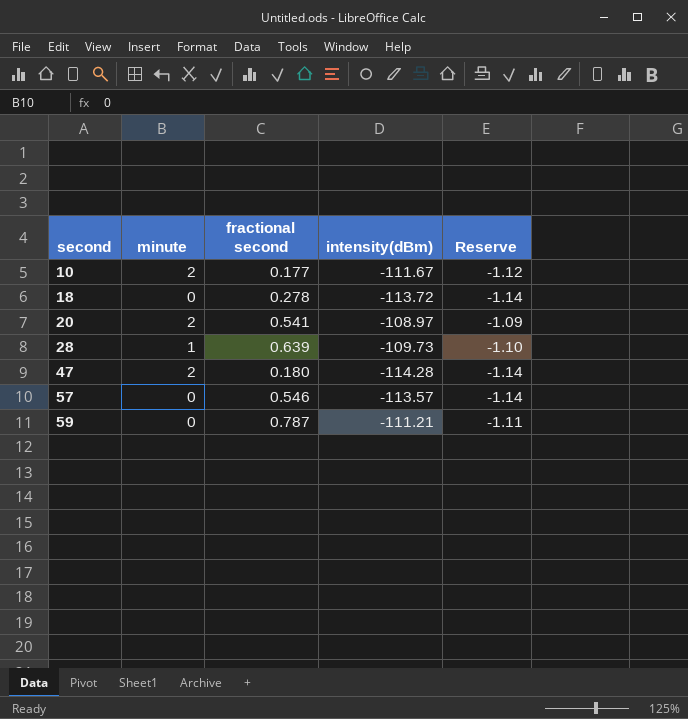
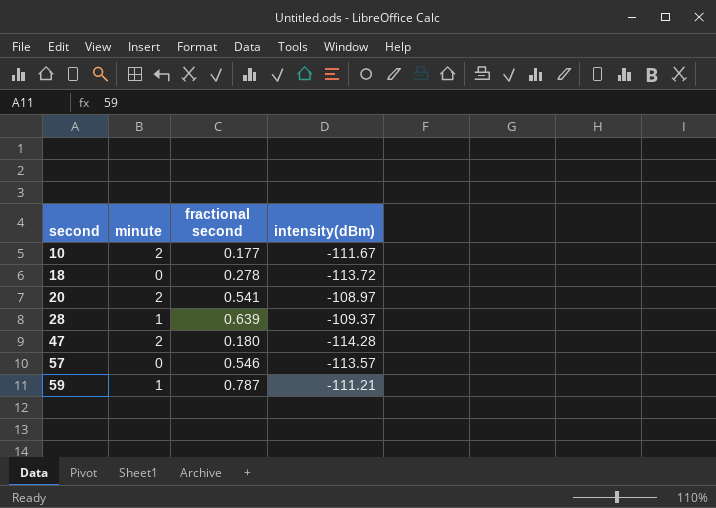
column Reserve | formula: [intensity(dBm)] * 0.01 -> none
28 | intensity(dBm): -109.73 -> -109.37
59 | minute: 0 -> 1

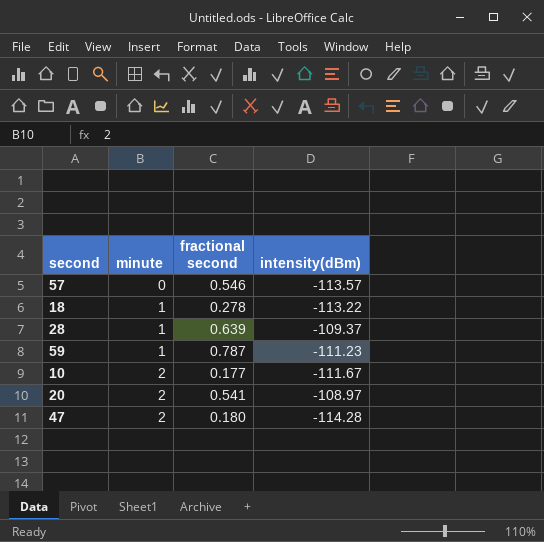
row order: second ascending -> minute ascending
18 | minute: 0 -> 1
18 | intensity(dBm): -113.72 -> -113.22
59 | intensity(dBm): -111.21 -> -111.23

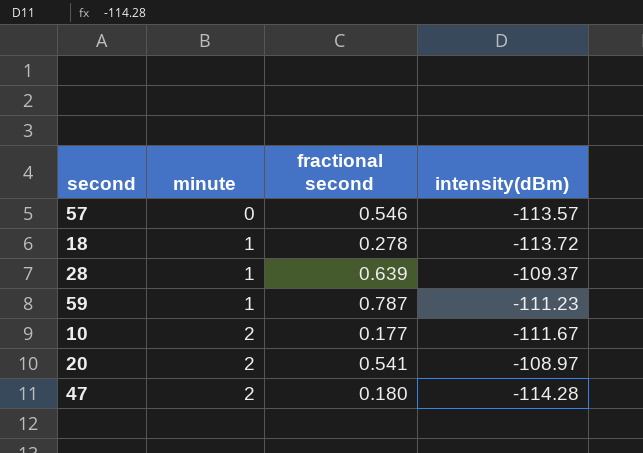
18 | intensity(dBm): -113.22 -> -113.72

